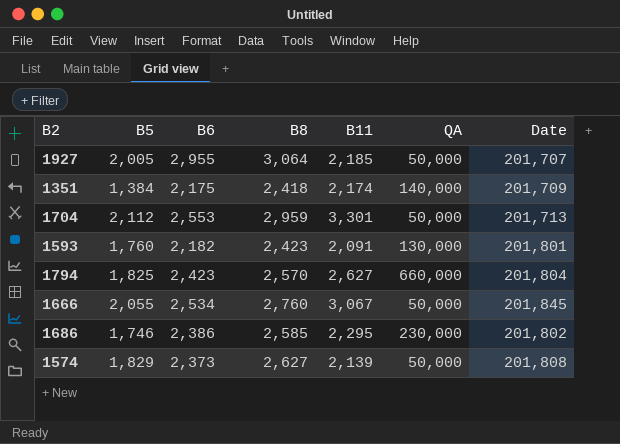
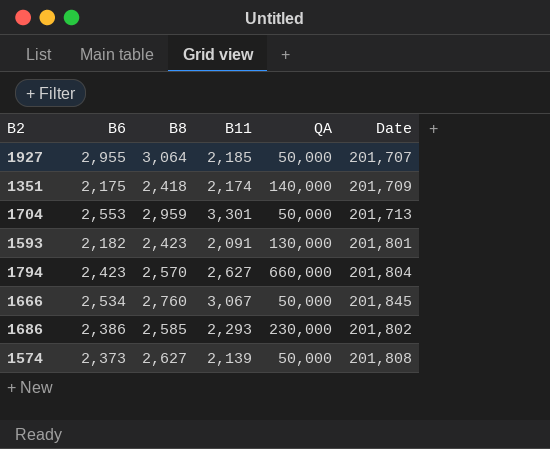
column B5 | position: 2 -> none
1686 | B11: 2,295 -> 2,293

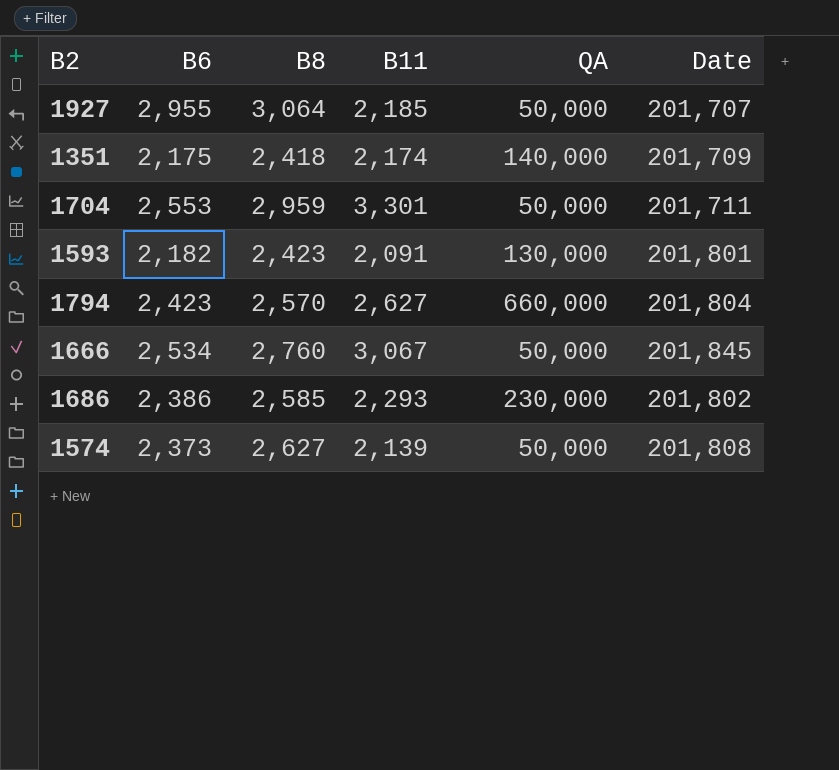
1704 | Date: 201,713 -> 201,711

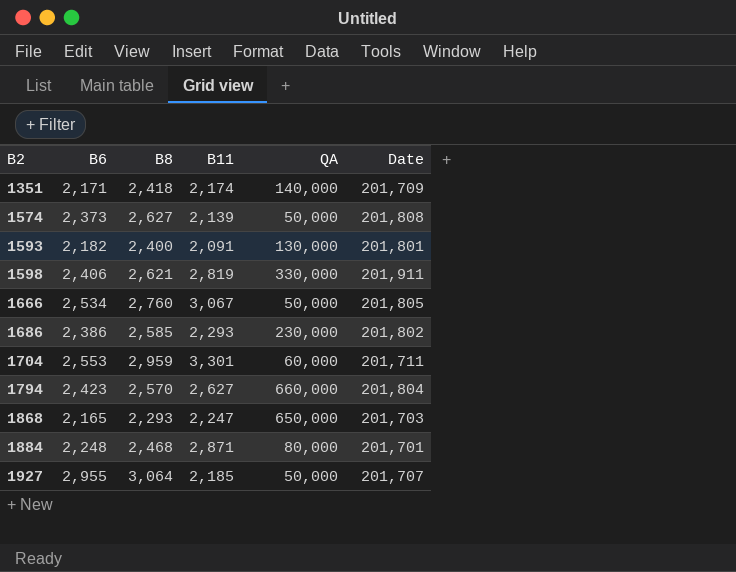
row order: none -> B2 ascending
1351 | B6: 2,175 -> 2,171
1593 | B8: 2,423 -> 2,400
row 1598: none -> 2,406 | 2,621 | 2,819 | 330,000 | 201,911
1666 | Date: 201,845 -> 201,805
1704 | QA: 50,000 -> 60,000
row 1868: none -> 2,165 | 2,293 | 2,247 | 650,000 | 201,703
row 1884: none -> 2,248 | 2,468 | 2,871 | 80,000 | 201,701

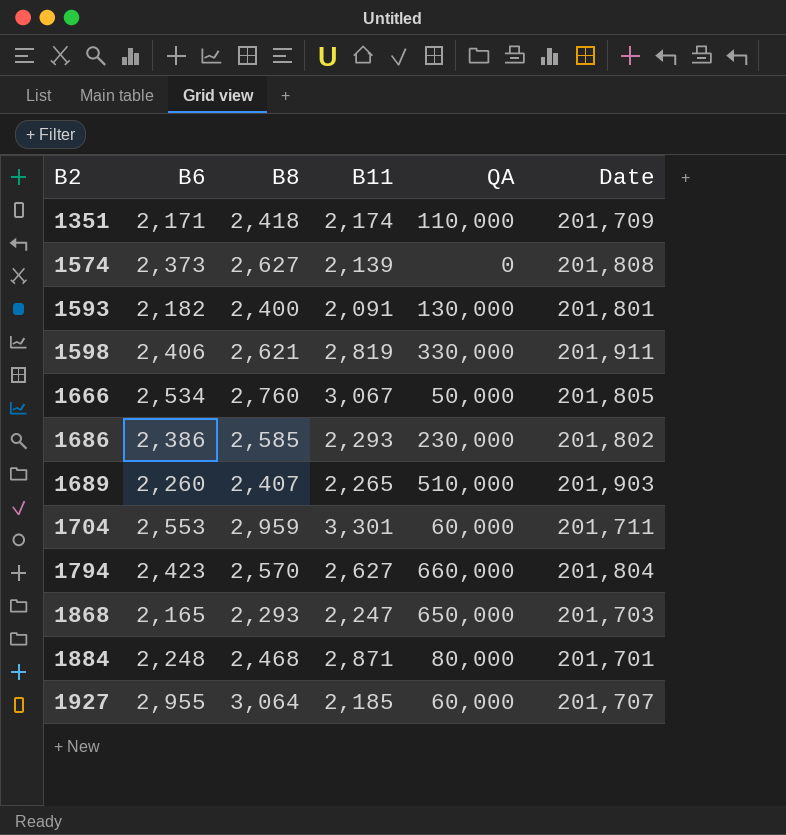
1351 | QA: 140,000 -> 110,000
1574 | QA: 50,000 -> 0
row 1689: none -> 2,260 | 2,407 | 2,265 | 510,000 | 201,903
1927 | QA: 50,000 -> 60,000

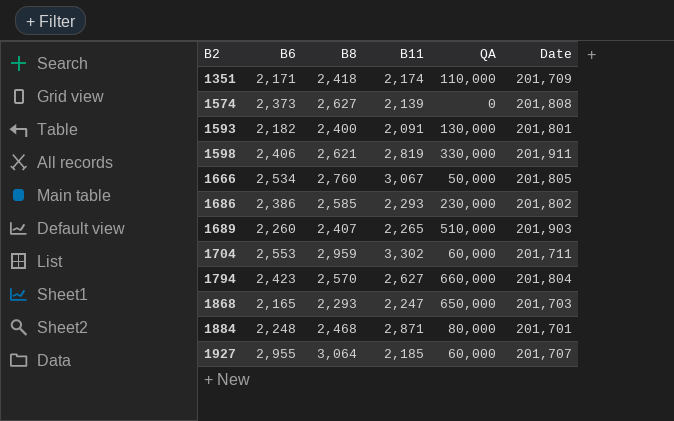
1704 | B11: 3,301 -> 3,302

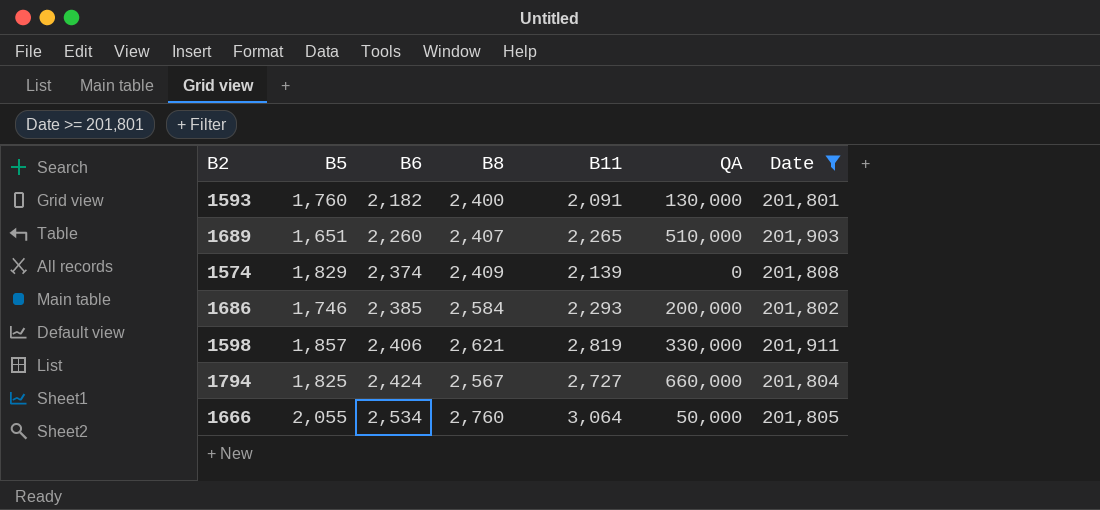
filter: none -> Date >= 201,801
row order: B2 ascending -> B6 ascending
column B5 | position: none -> 2
1574 | B6: 2,373 -> 2,374
1574 | B8: 2,627 -> 2,409
1686 | B6: 2,386 -> 2,385
1686 | B8: 2,585 -> 2,584
1686 | QA: 230,000 -> 200,000
1794 | B6: 2,423 -> 2,424
1794 | B8: 2,570 -> 2,567
1794 | B11: 2,627 -> 2,727
1666 | B11: 3,067 -> 3,064

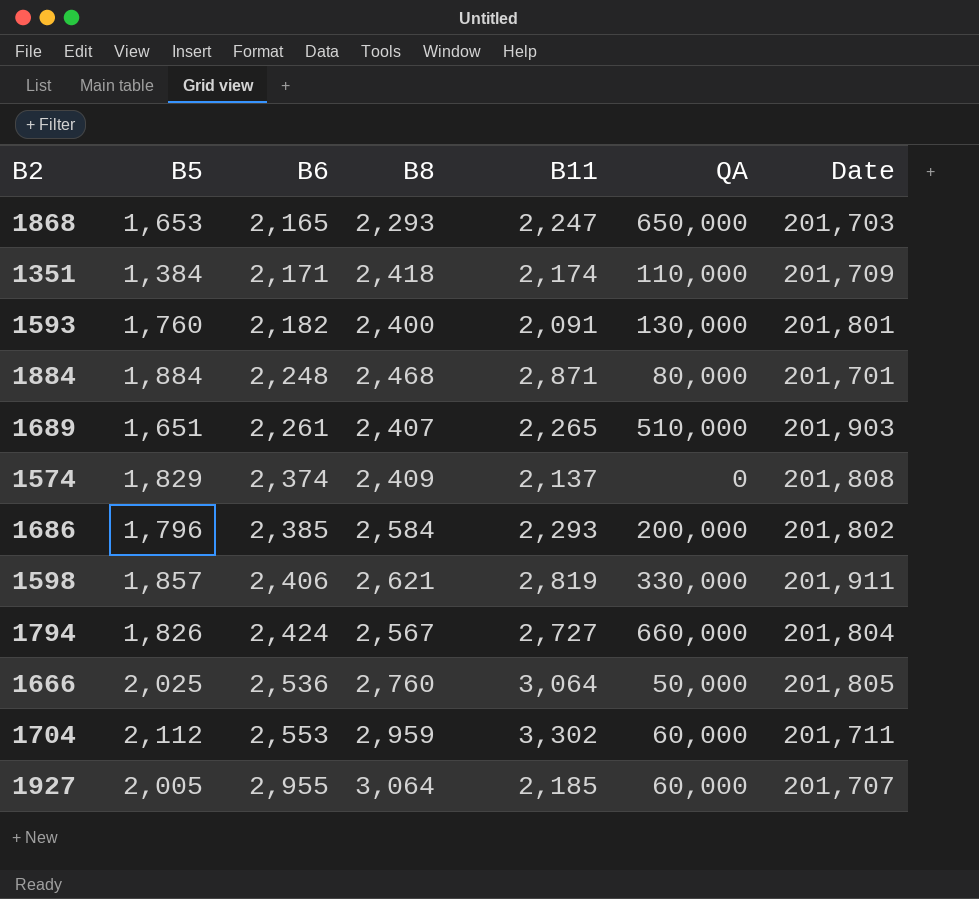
filter: Date >= 201,801 -> none
1689 | B6: 2,260 -> 2,261
1574 | B11: 2,139 -> 2,137
1686 | B5: 1,746 -> 1,796
1794 | B5: 1,825 -> 1,826
1666 | B5: 2,055 -> 2,025
1666 | B6: 2,534 -> 2,536

